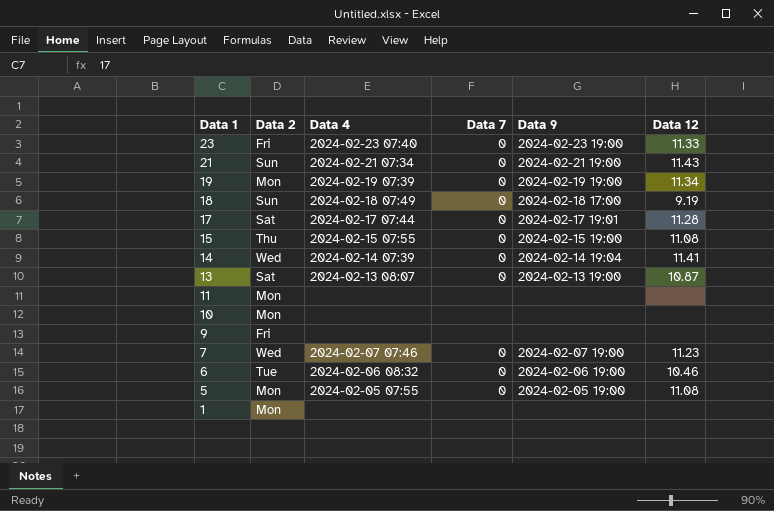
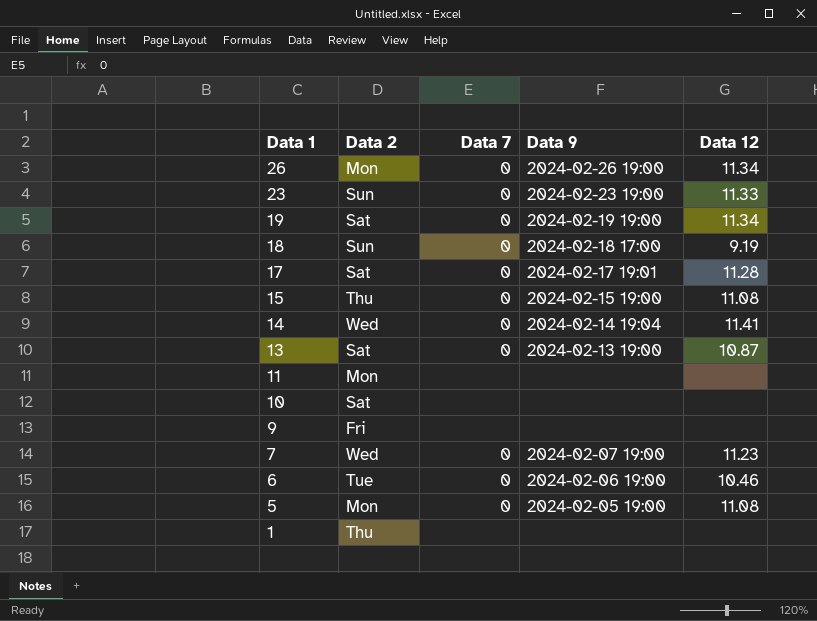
column Data 4 | position: 3 -> none
row 21: Sun | 2024-02-21 07:34 | 0 | 2024-02-21 19:00 | 11.43 -> none
row 26: none -> Mon | 0 | 2024-02-26 19:00 | 11.34
23 | Data 2: Fri -> Sun
19 | Data 2: Mon -> Sat
10 | Data 2: Mon -> Sat
1 | Data 2: Mon -> Thu

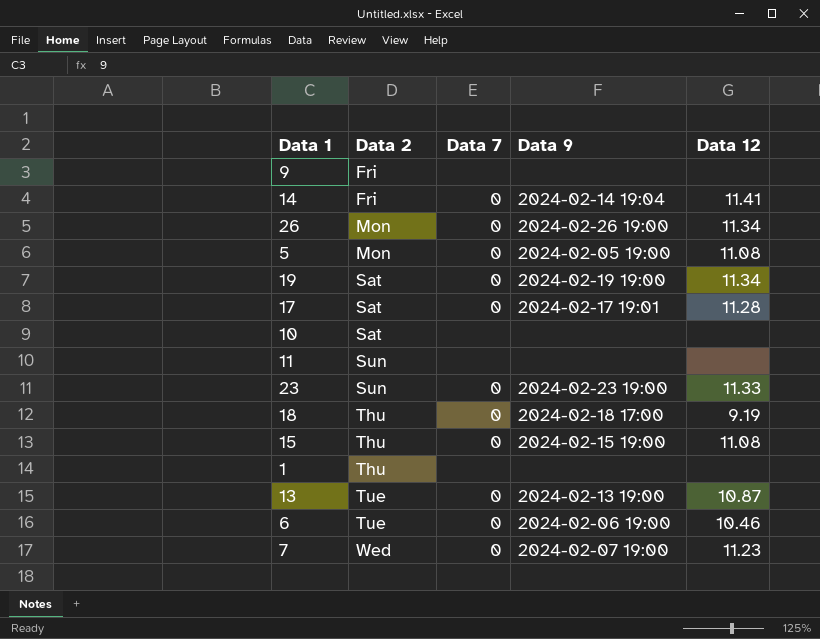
row order: Data 1 descending -> Data 2 ascending
14 | Data 2: Wed -> Fri
11 | Data 2: Mon -> Sun
18 | Data 2: Sun -> Thu
13 | Data 2: Sat -> Tue

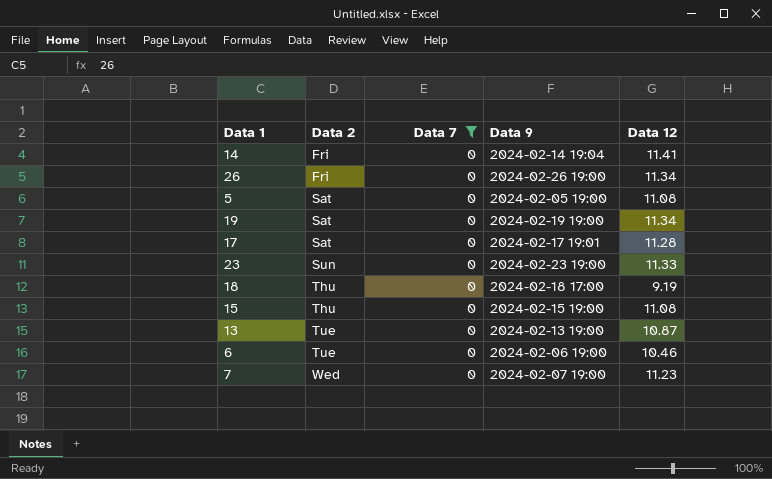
filter: none -> Data 7 = 0
26 | Data 2: Mon -> Fri
5 | Data 2: Mon -> Sat

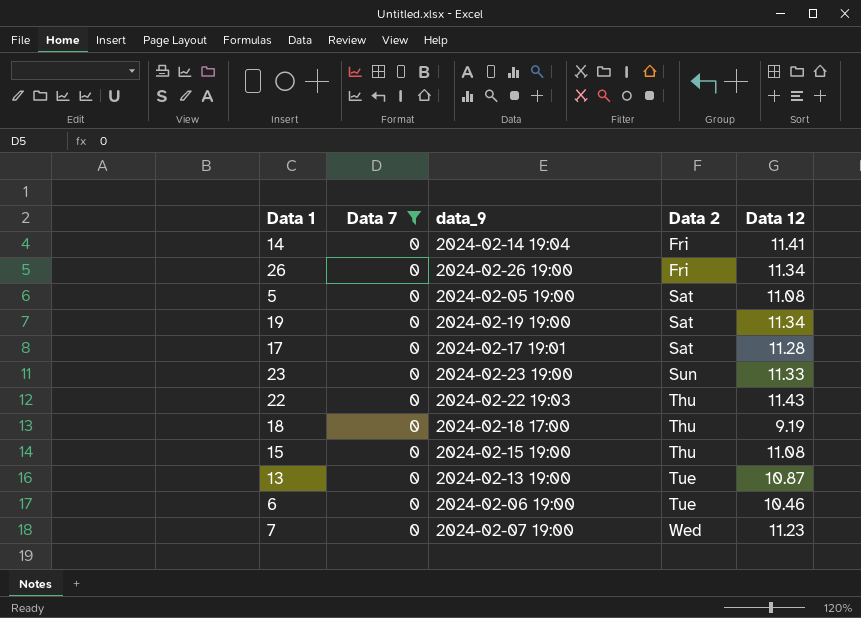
column name: Data 9 -> data_9
column Data 2 | position: 2 -> 4
row 22: none -> 0 | 2024-02-22 19:03 | Thu | 11.43

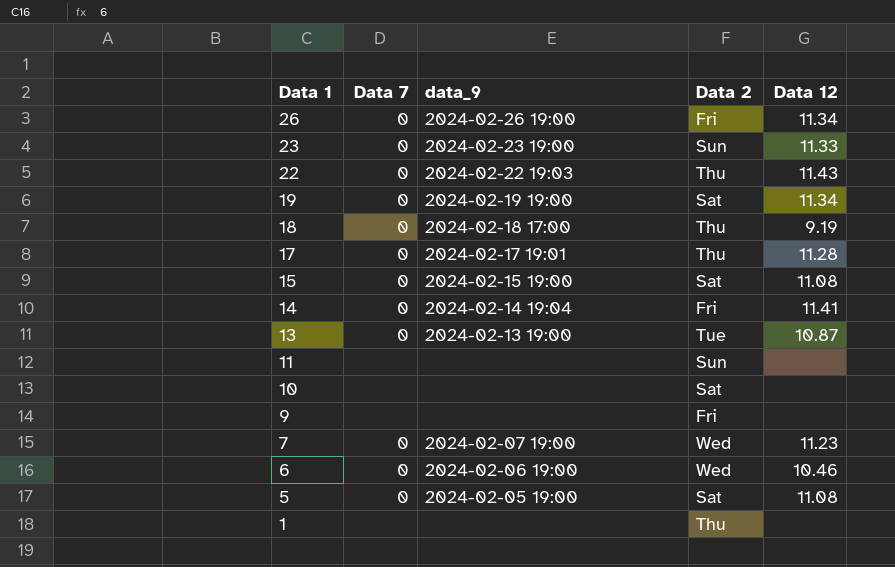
filter: Data 7 = 0 -> none
row order: Data 2 ascending -> Data 1 descending
17 | Data 2: Sat -> Thu
15 | Data 2: Thu -> Sat
6 | Data 2: Tue -> Wed

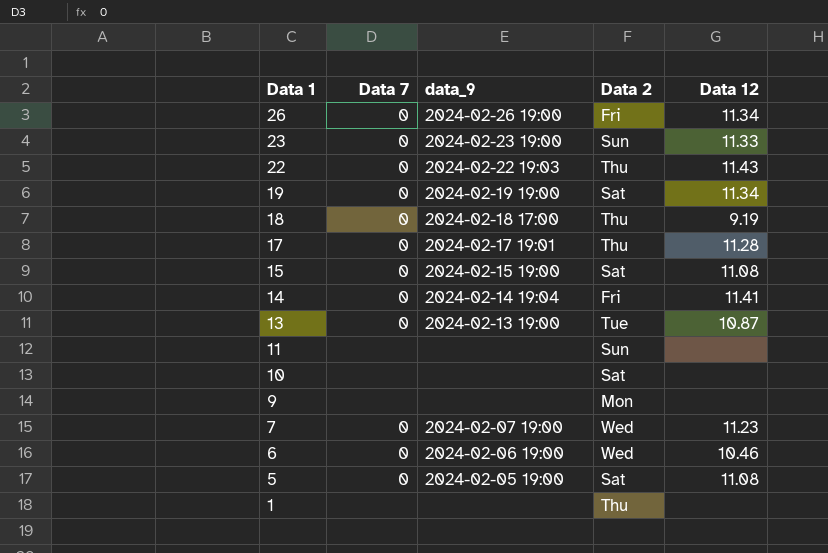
9 | Data 2: Fri -> Mon

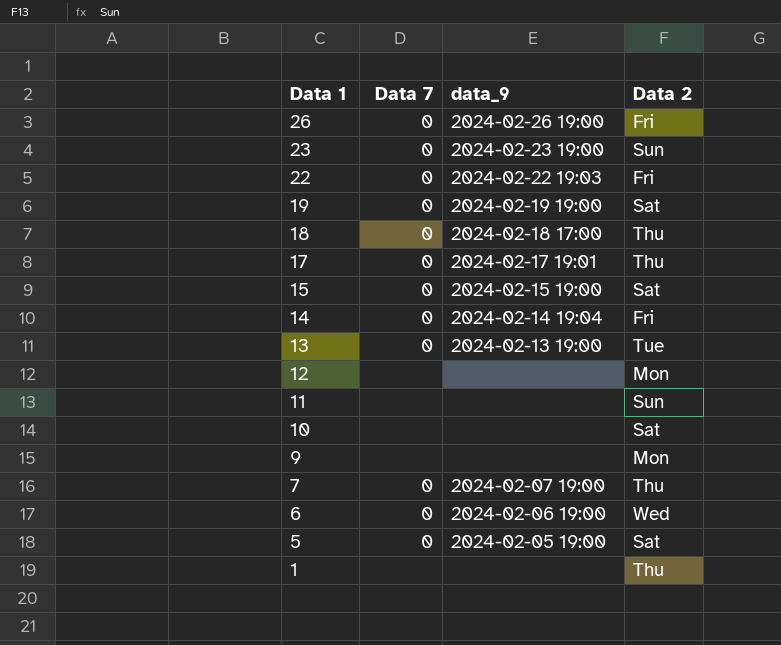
column Data 12 | position: 5 -> none
22 | Data 2: Thu -> Fri
row 12: none -> none | none | Mon
7 | Data 2: Wed -> Thu

